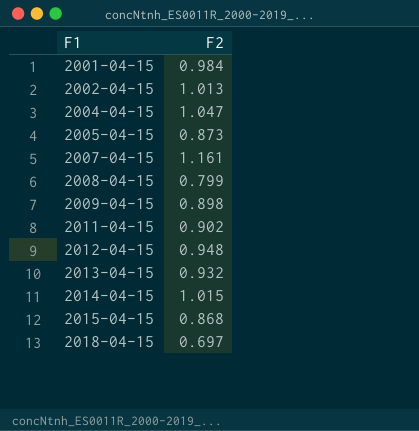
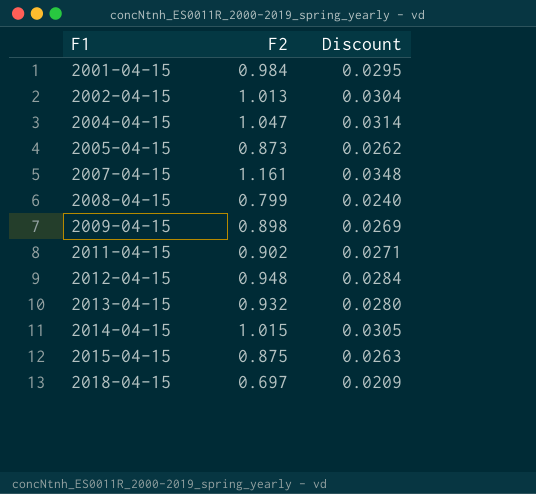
column Discount | formula: none -> [F2] * 0.03
2015-04-15 | F2: 0.868 -> 0.875

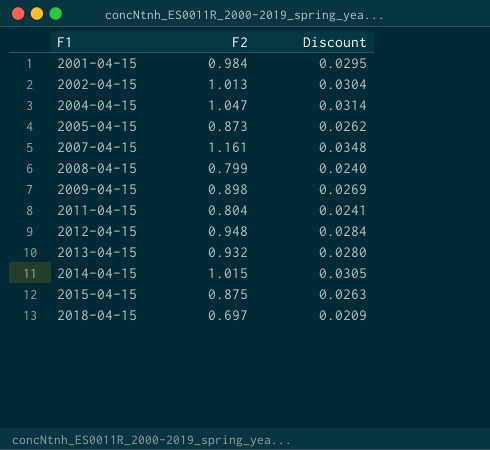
2011-04-15 | F2: 0.902 -> 0.804
2011-04-15 | Discount: 0.0271 -> 0.0241

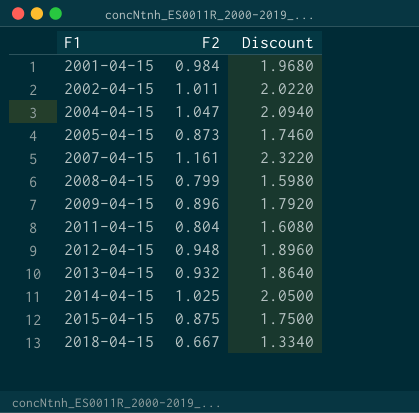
column Discount | formula: [F2] * 0.03 -> [F2] * 2
2002-04-15 | F2: 1.013 -> 1.011
2009-04-15 | F2: 0.898 -> 0.896
2014-04-15 | F2: 1.015 -> 1.025
2018-04-15 | F2: 0.697 -> 0.667

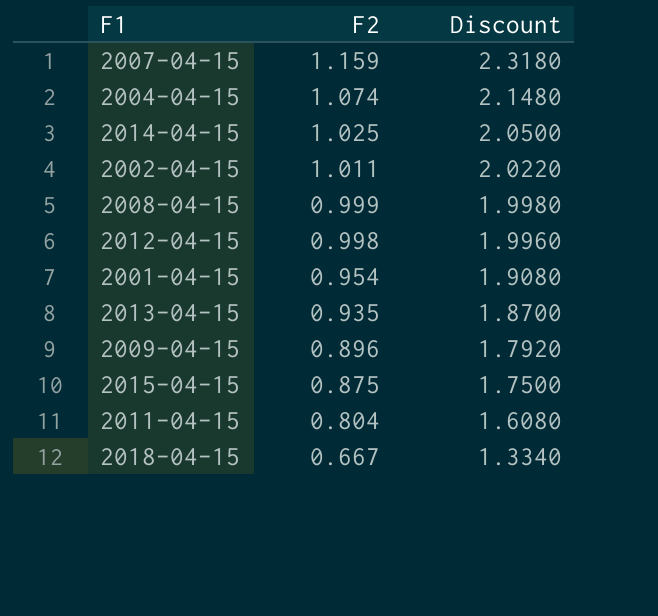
row order: F1 ascending -> F2 descending
row 2005-04-15: 0.873 | 1.7460 -> none
2007-04-15 | F2: 1.161 -> 1.159
2007-04-15 | Discount: 2.3220 -> 2.3180
2004-04-15 | F2: 1.047 -> 1.074
2004-04-15 | Discount: 2.0940 -> 2.1480
2008-04-15 | F2: 0.799 -> 0.999
2008-04-15 | Discount: 1.5980 -> 1.9980
2012-04-15 | F2: 0.948 -> 0.998
2012-04-15 | Discount: 1.8960 -> 1.9960
2001-04-15 | F2: 0.984 -> 0.954
2001-04-15 | Discount: 1.9680 -> 1.9080
2013-04-15 | F2: 0.932 -> 0.935
2013-04-15 | Discount: 1.8640 -> 1.8700

